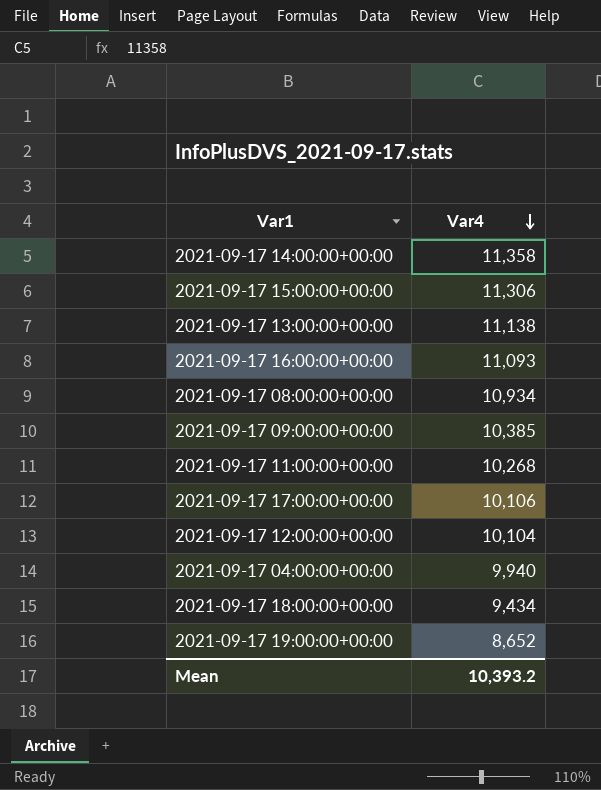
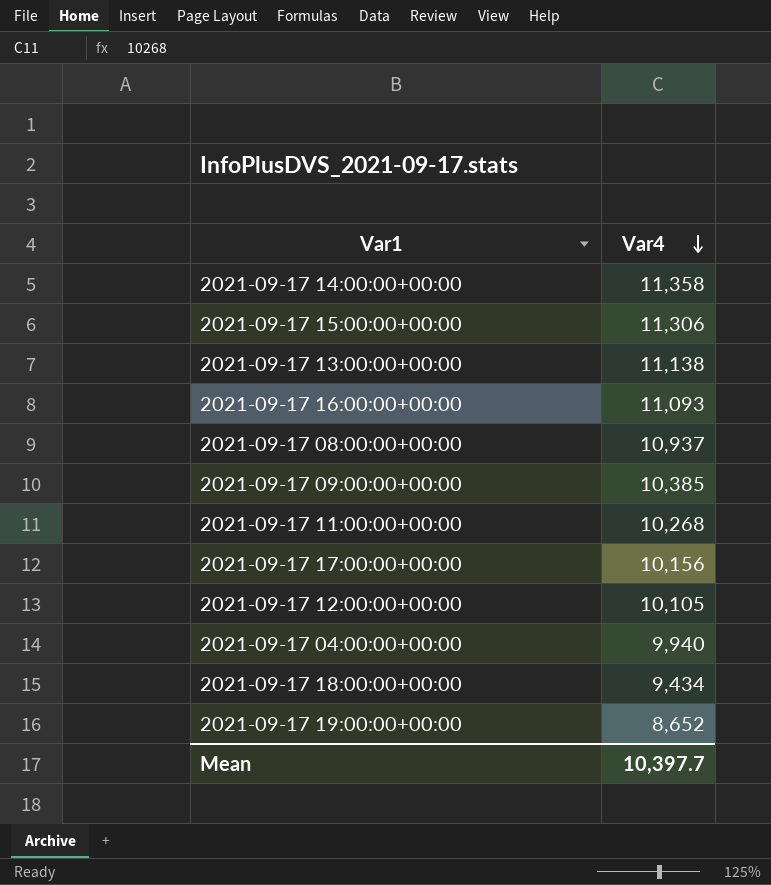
2021-09-17 08:00:00+00:00 | Var4: 10,934 -> 10,937
2021-09-17 17:00:00+00:00 | Var4: 10,106 -> 10,156
2021-09-17 12:00:00+00:00 | Var4: 10,104 -> 10,105
Mean | Var4: 10,393.2 -> 10,397.7

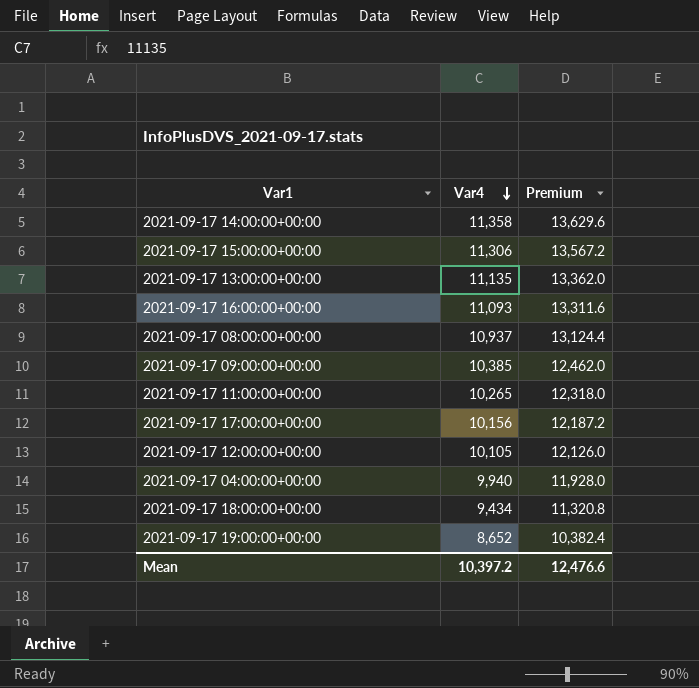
column Premium | formula: none -> [Var4] * 1.2
2021-09-17 13:00:00+00:00 | Var4: 11,138 -> 11,135
2021-09-17 11:00:00+00:00 | Var4: 10,268 -> 10,265
Mean | Var4: 10,397.7 -> 10,397.2

